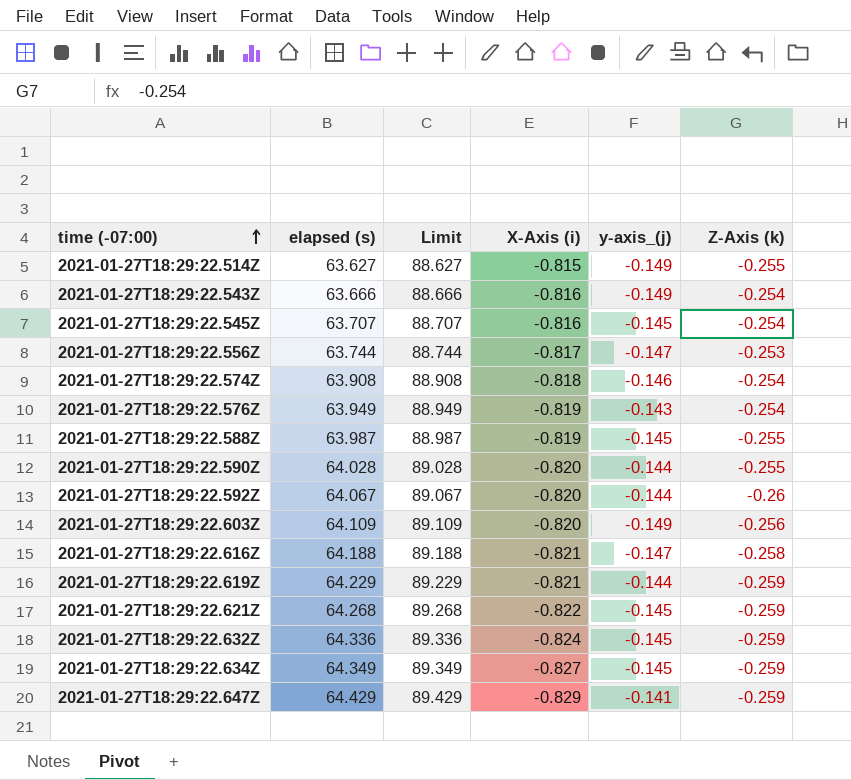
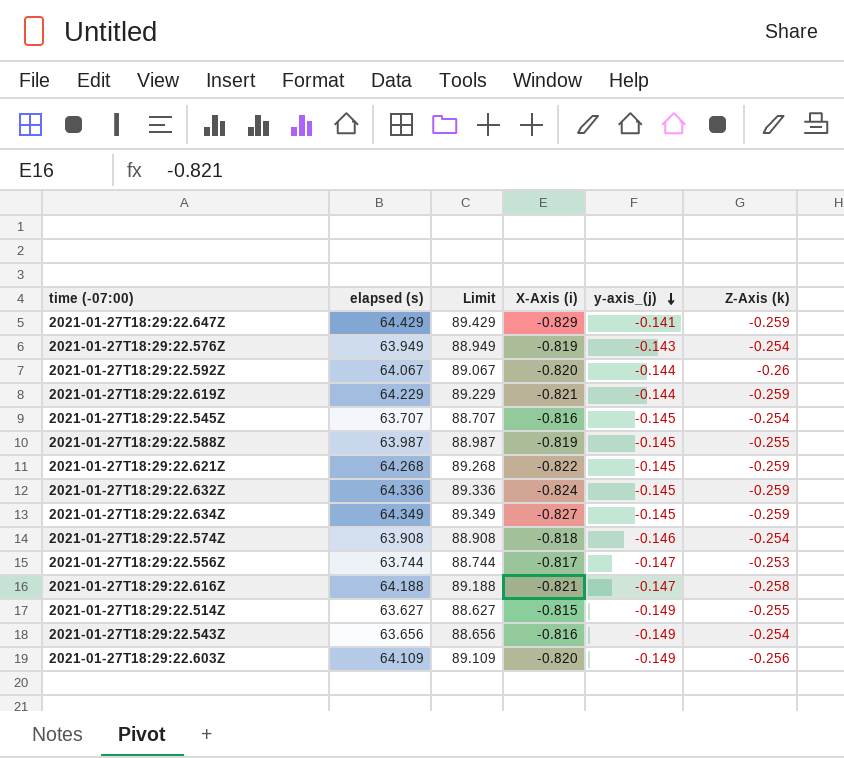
row order: time (-07:00) ascending -> y-axis_(j) descending
row 2021-01-27T18:29:22.590Z: 64.028 | 89.028 | -0.820 | -0.144 | -0.255 -> none
2021-01-27T18:29:22.543Z | elapsed (s): 63.666 -> 63.656
2021-01-27T18:29:22.543Z | Limit: 88.666 -> 88.656

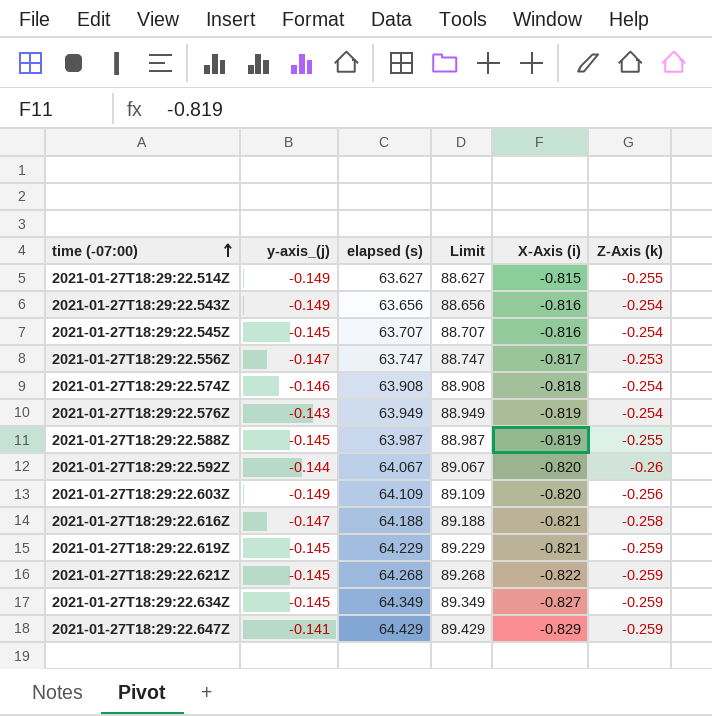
row order: y-axis_(j) descending -> time (-07:00) ascending
column y-axis_(j) | position: 5 -> 2
row 2021-01-27T18:29:22.632Z: 64.336 | 89.336 | -0.824 | -0.145 | -0.259 -> none
2021-01-27T18:29:22.556Z | elapsed (s): 63.744 -> 63.747
2021-01-27T18:29:22.556Z | Limit: 88.744 -> 88.747
2021-01-27T18:29:22.619Z | y-axis_(j): -0.144 -> -0.145

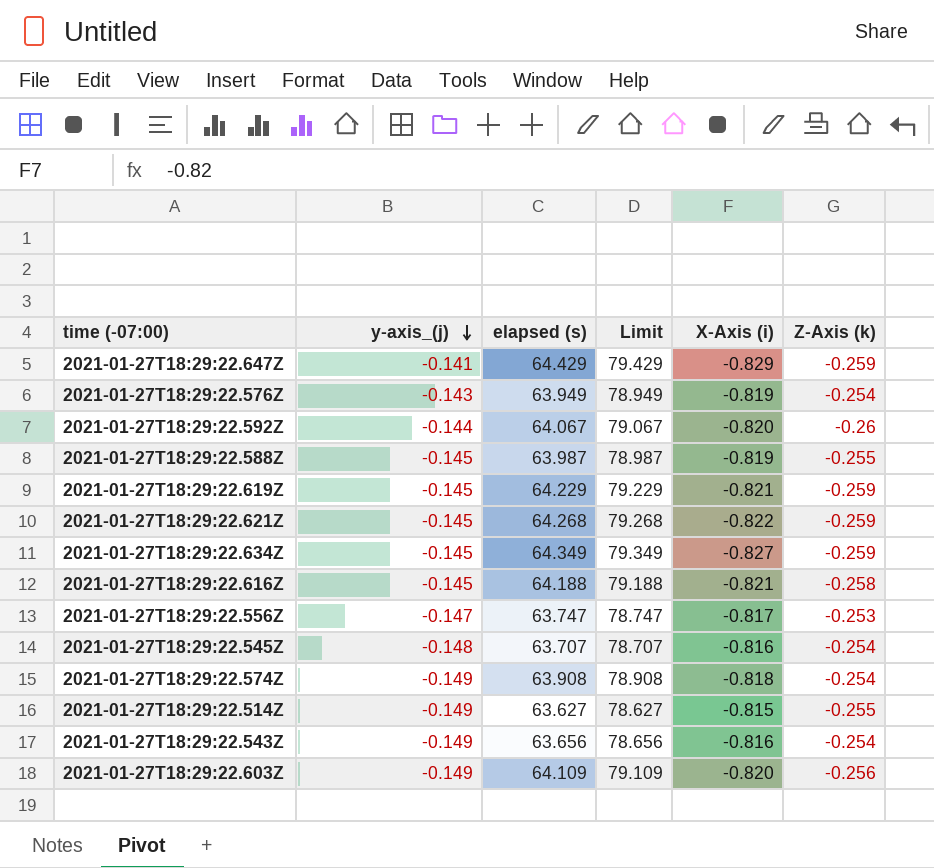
row order: time (-07:00) ascending -> y-axis_(j) descending
column Limit | formula: [elapsed (s)] + 25 -> [elapsed (s)] + 15
2021-01-27T18:29:22.616Z | y-axis_(j): -0.147 -> -0.145
2021-01-27T18:29:22.545Z | y-axis_(j): -0.145 -> -0.148
2021-01-27T18:29:22.574Z | y-axis_(j): -0.146 -> -0.149

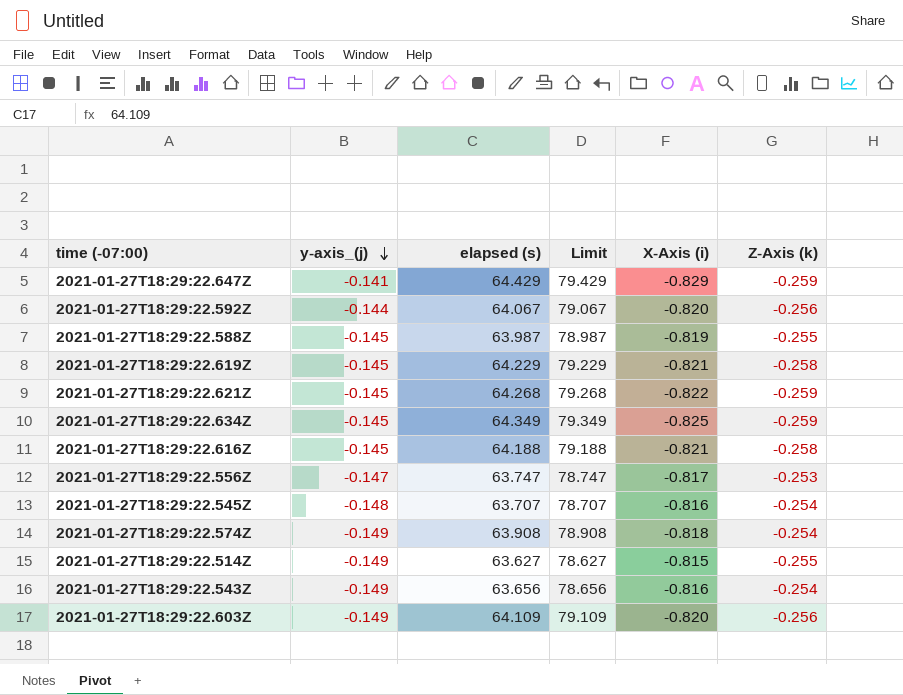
row 2021-01-27T18:29:22.576Z: -0.143 | 63.949 | 78.949 | -0.819 | -0.254 -> none
2021-01-27T18:29:22.592Z | Z-Axis (k): -0.26 -> -0.256
2021-01-27T18:29:22.619Z | Z-Axis (k): -0.259 -> -0.258
2021-01-27T18:29:22.634Z | X-Axis (i): -0.827 -> -0.825

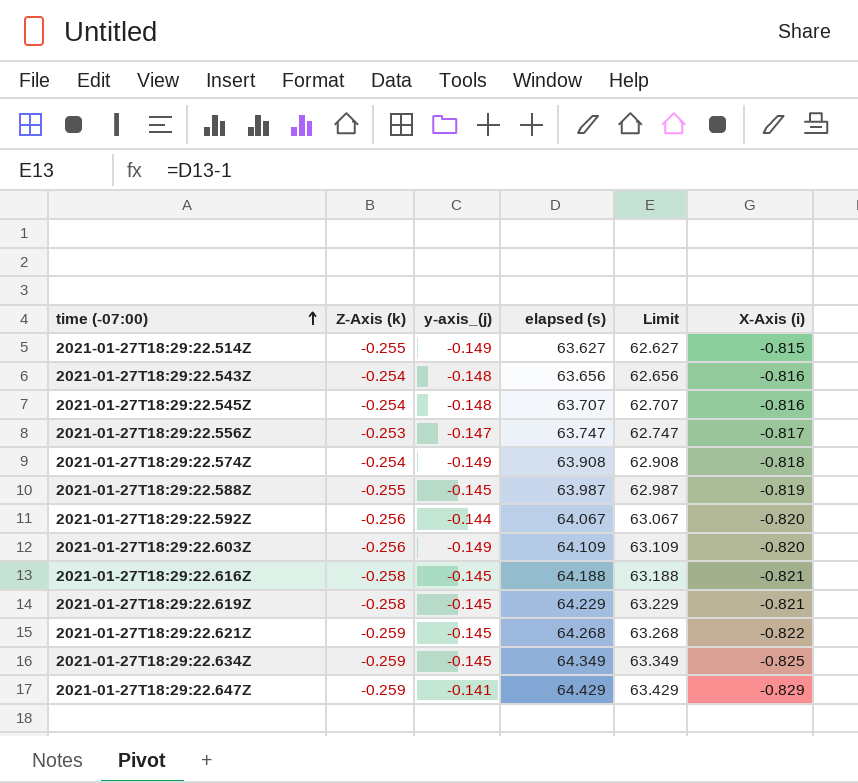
row order: y-axis_(j) descending -> time (-07:00) ascending
column Z-Axis (k) | position: 6 -> 2
column Limit | formula: [elapsed (s)] + 15 -> [elapsed (s)] - 1
2021-01-27T18:29:22.543Z | y-axis_(j): -0.149 -> -0.148

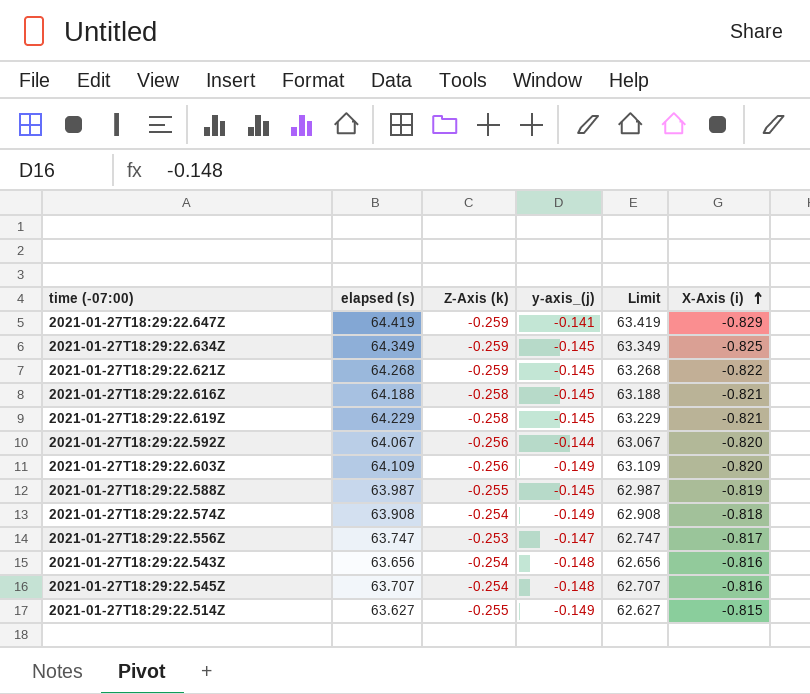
row order: time (-07:00) ascending -> X-Axis (i) ascending
column elapsed (s) | position: 4 -> 2
2021-01-27T18:29:22.647Z | elapsed (s): 64.429 -> 64.419
2021-01-27T18:29:22.647Z | Limit: 63.429 -> 63.419

